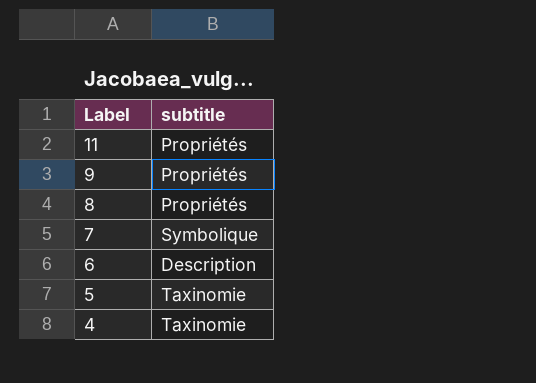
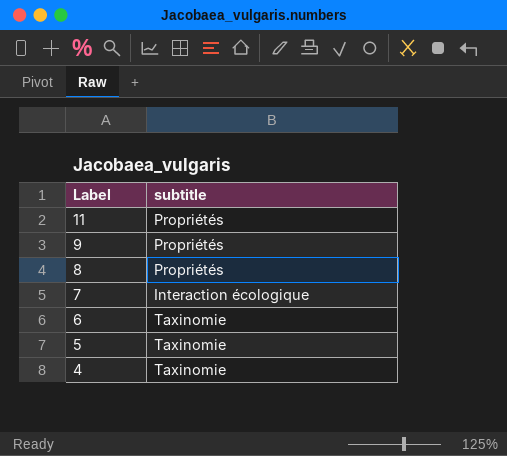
7 | subtitle: Symbolique -> Interaction écologique
6 | subtitle: Description -> Taxinomie

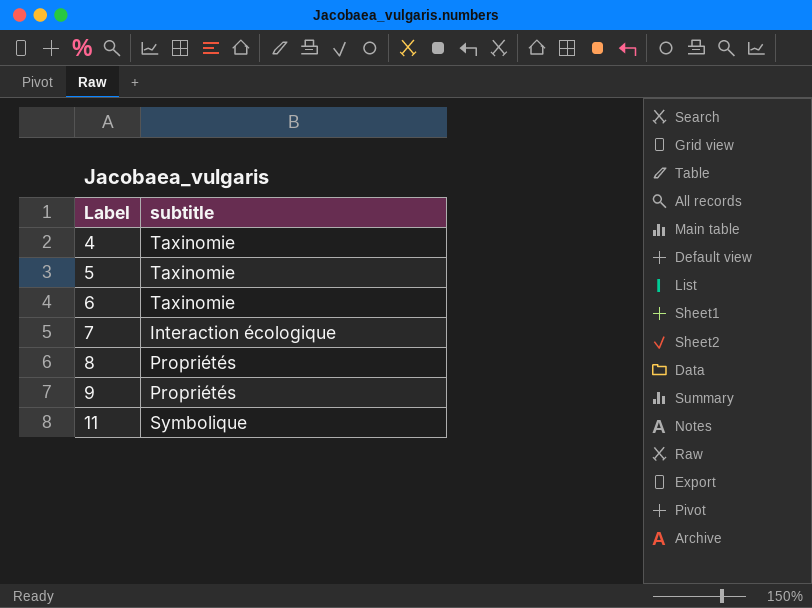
row order: Label descending -> Label ascending
11 | subtitle: Propriétés -> Symbolique

